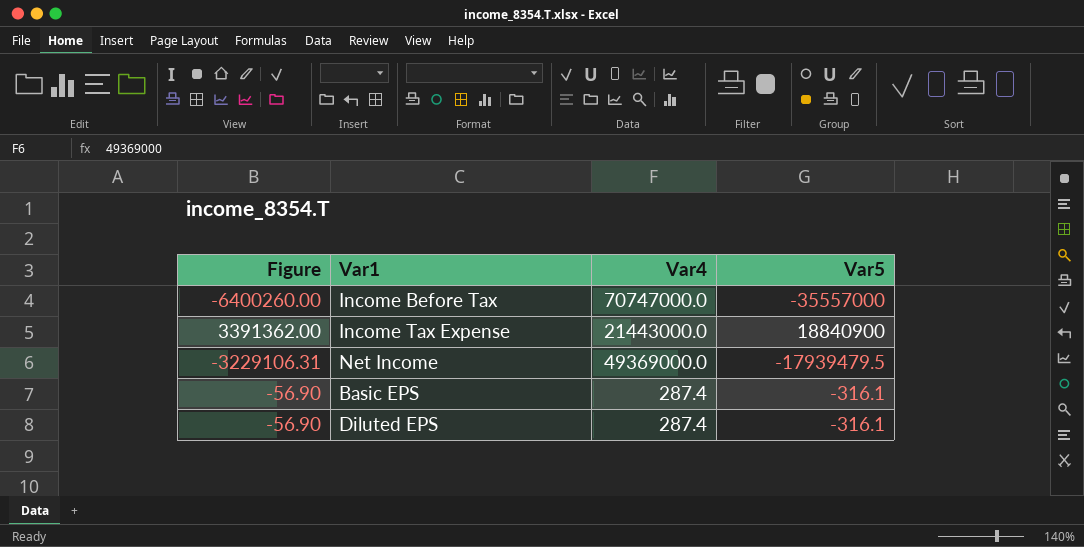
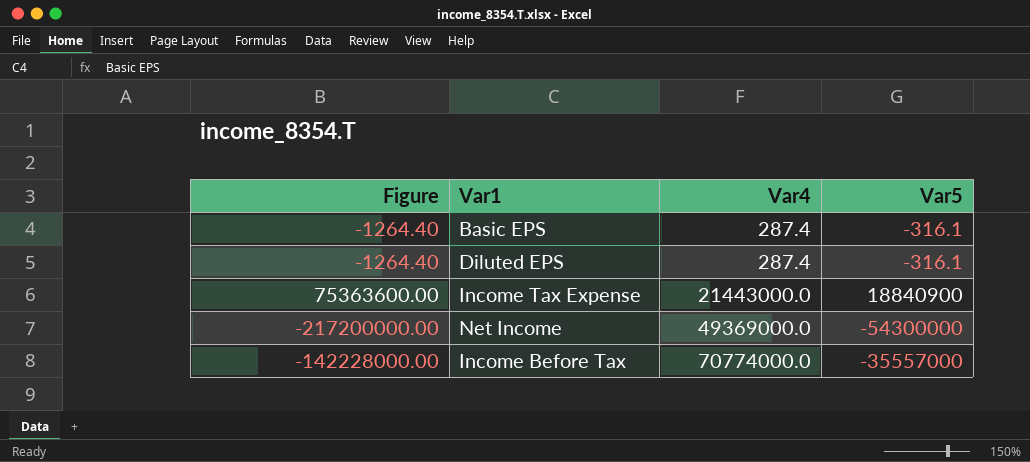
row order: none -> Var4 ascending
column Figure | formula: [Var5] * 0.18 -> [Var5] * 4
Net Income | Var5: -17939479.5 -> -54300000
Income Before Tax | Var4: 70747000.0 -> 70774000.0

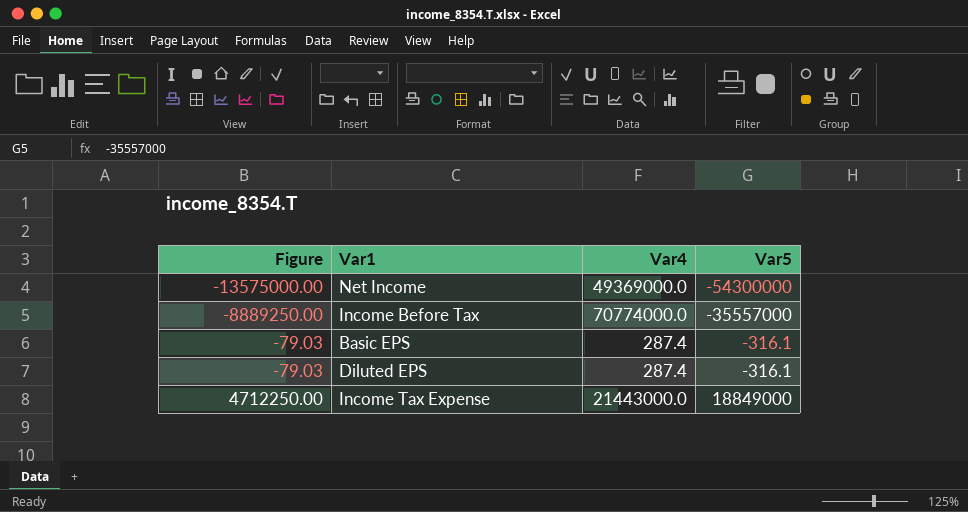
row order: Var4 ascending -> Figure ascending
column Figure | formula: [Var5] * 4 -> [Var5] * 0.25
Income Tax Expense | Var5: 18840900 -> 18849000

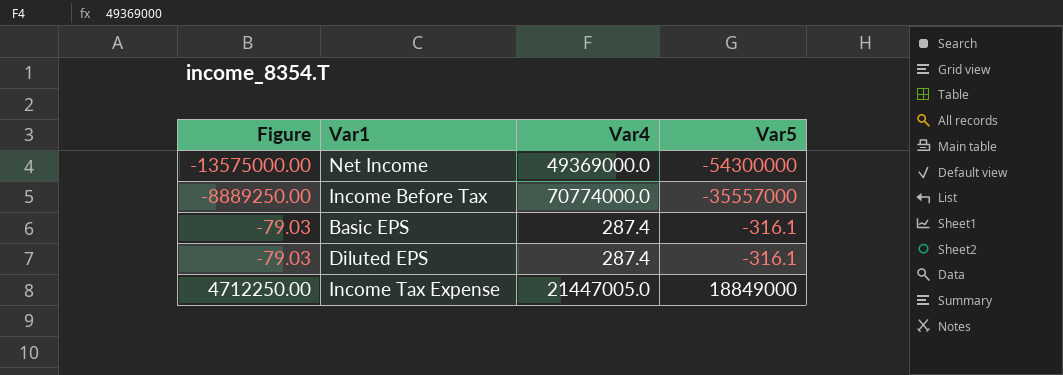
Income Tax Expense | Var4: 21443000.0 -> 21447005.0

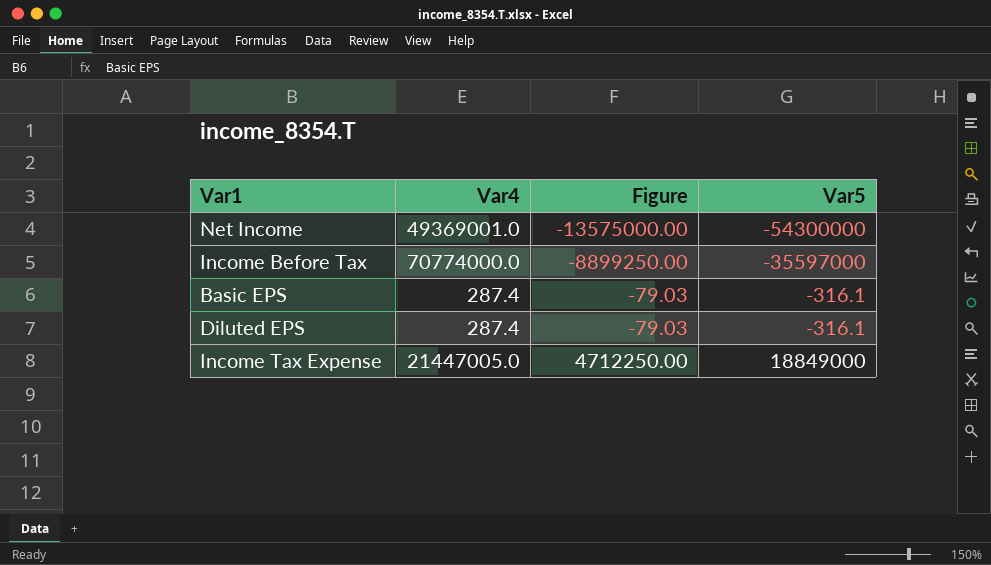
column Figure | position: 1 -> 3
Net Income | Var4: 49369000.0 -> 49369001.0
Income Before Tax | Figure: -8889250.00 -> -8899250.00
Income Before Tax | Var5: -35557000 -> -35597000

